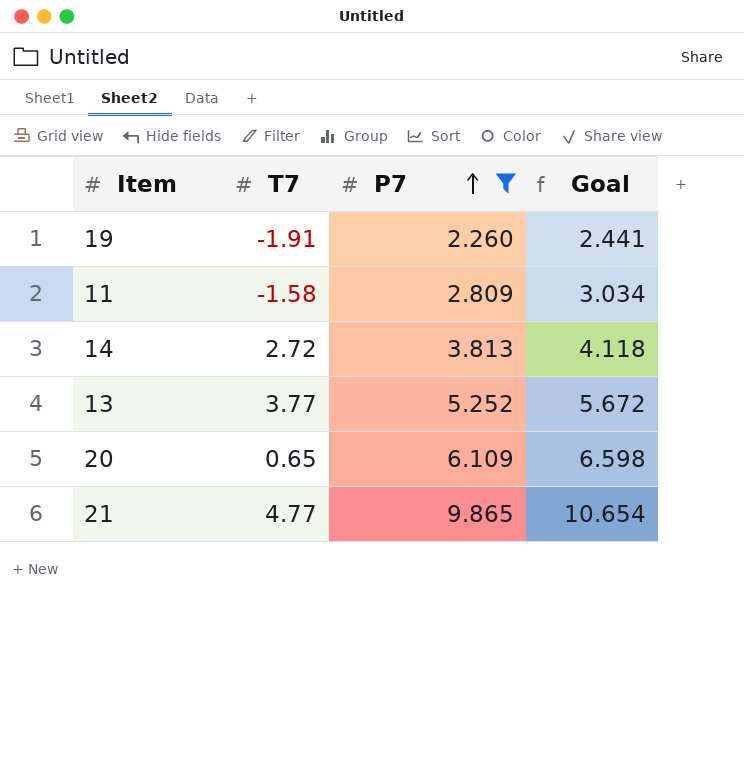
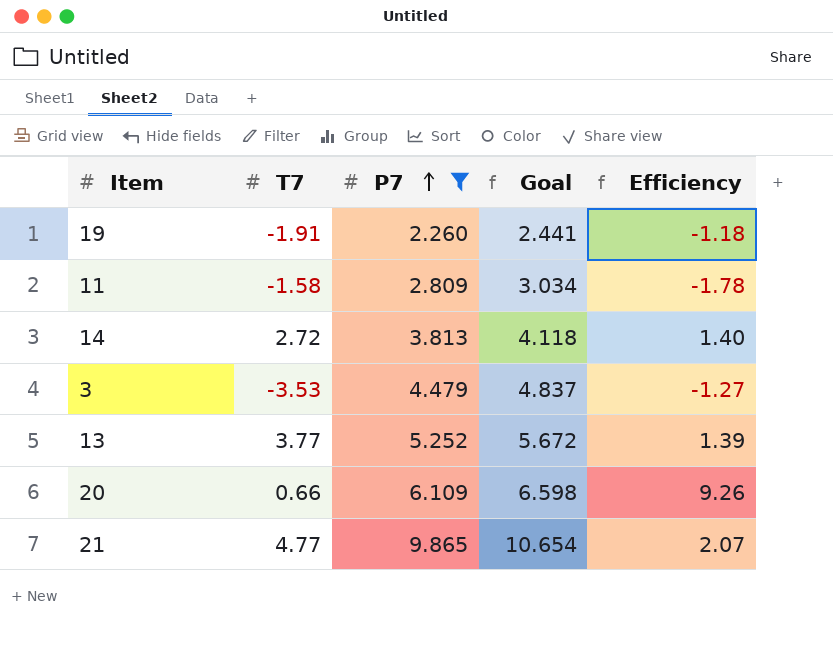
column Efficiency | formula: none -> [P7] / [T7]
row 3: none -> -3.53 | 4.479 | 4.837 | -1.27
20 | T7: 0.65 -> 0.66

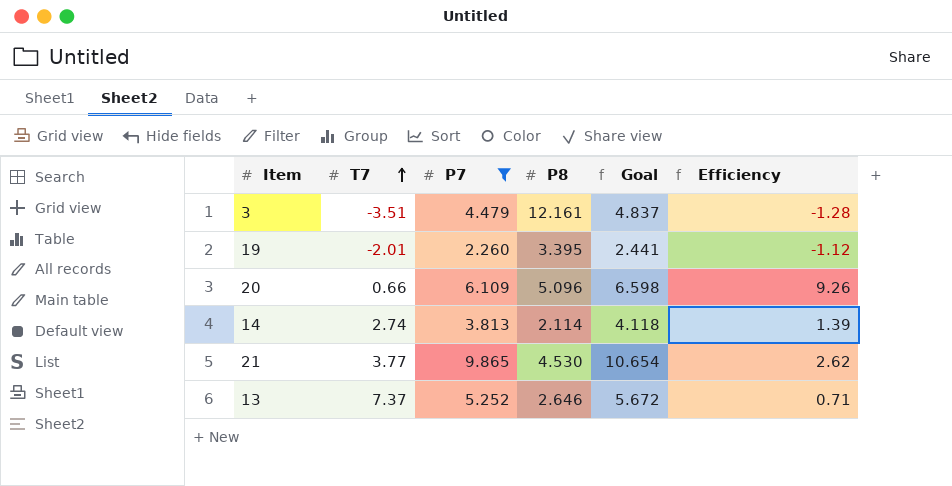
row order: P7 ascending -> T7 ascending
column P8 | position: none -> 4
row 11: -1.58 | 2.809 | 3.034 | -1.78 -> none
3 | T7: -3.53 -> -3.51
3 | Efficiency: -1.27 -> -1.28
19 | T7: -1.91 -> -2.01
19 | Efficiency: -1.18 -> -1.12
14 | T7: 2.72 -> 2.74
14 | Efficiency: 1.40 -> 1.39
21 | T7: 4.77 -> 3.77
21 | Efficiency: 2.07 -> 2.62
13 | T7: 3.77 -> 7.37
13 | Efficiency: 1.39 -> 0.71

